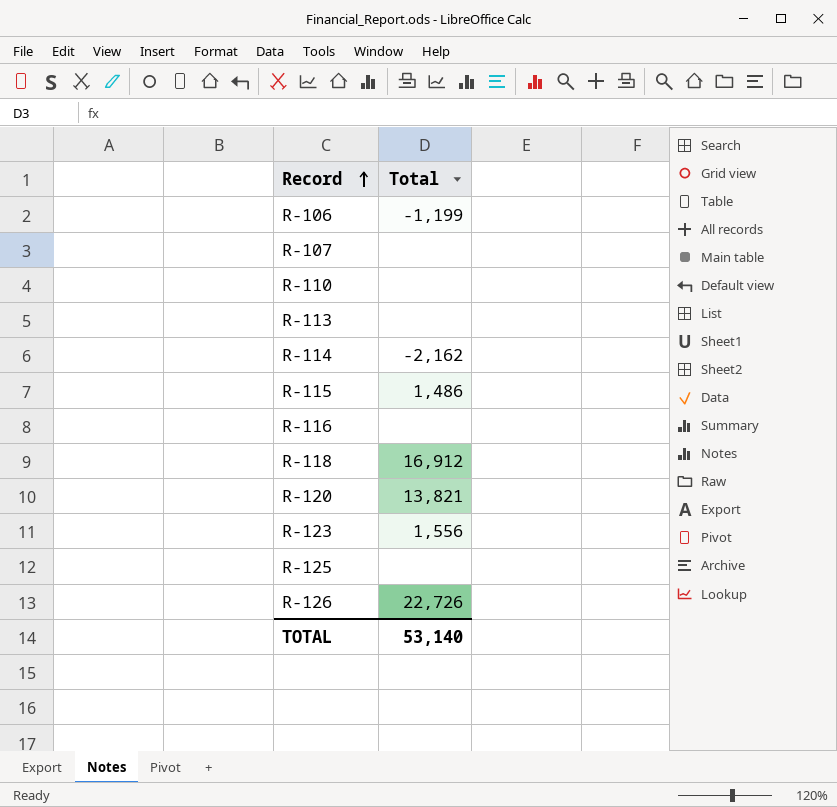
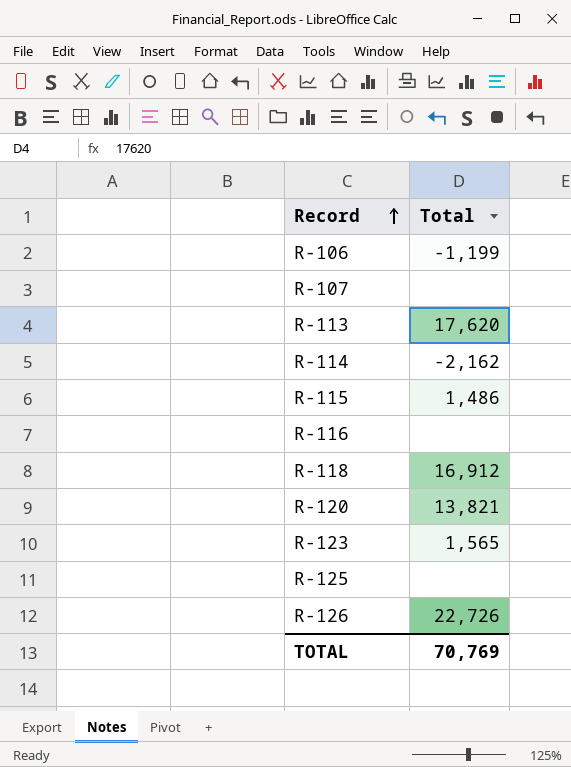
row R-110: none -> none
R-113 | Total: none -> 17,620
R-123 | Total: 1,556 -> 1,565
TOTAL | Total: 53,140 -> 70,769

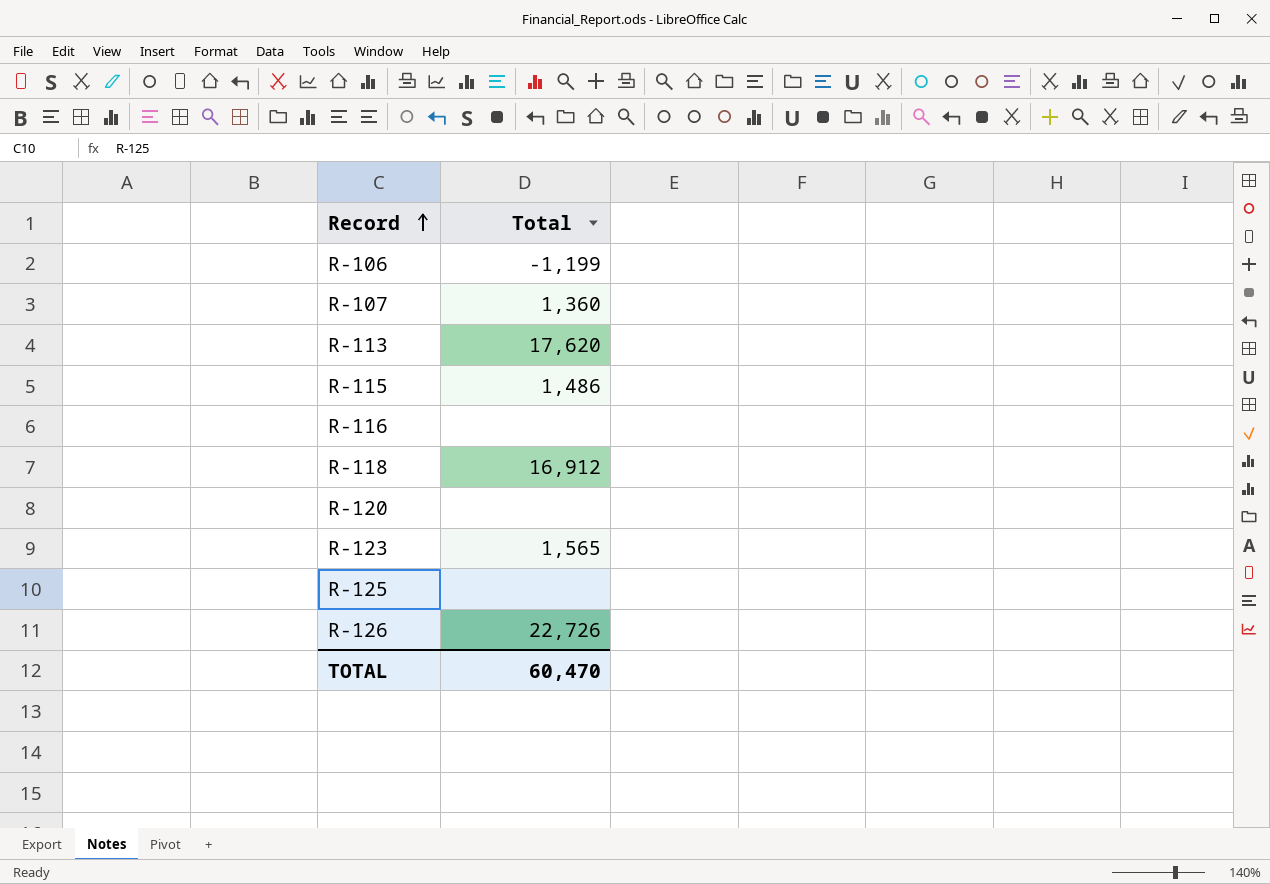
row R-114: -2,162 -> none
R-107 | Total: none -> 1,360
R-120 | Total: 13,821 -> none
TOTAL | Total: 70,769 -> 60,470

